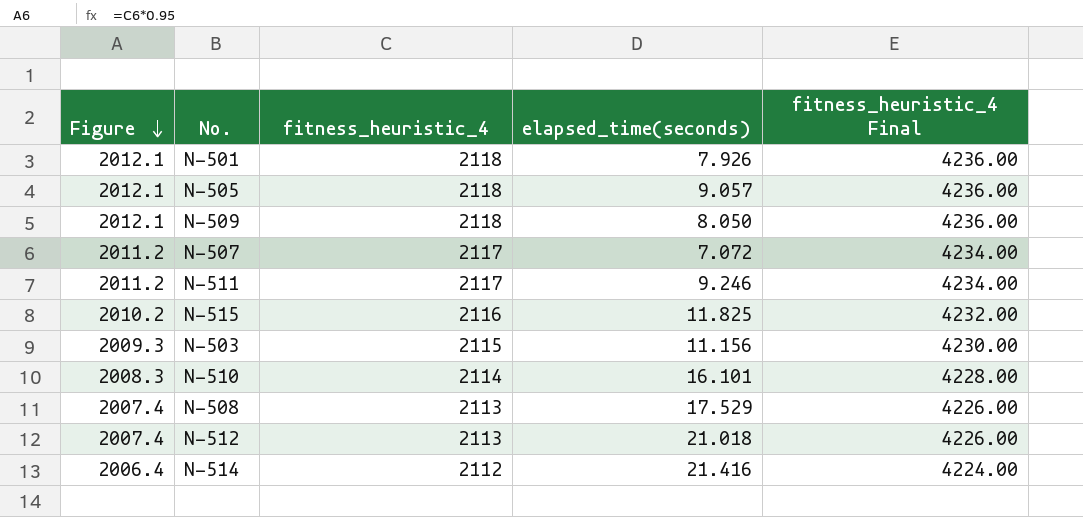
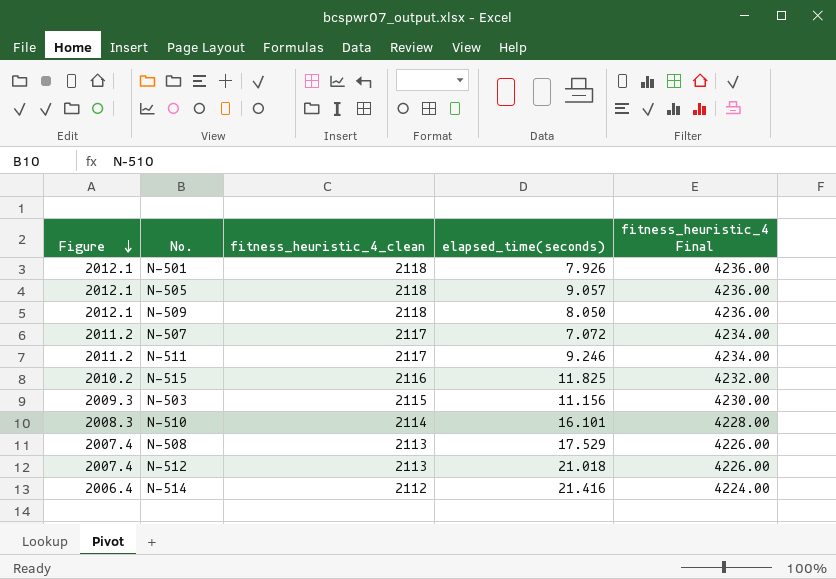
column name: fitness_heuristic_4 -> fitness_heuristic_4_clean

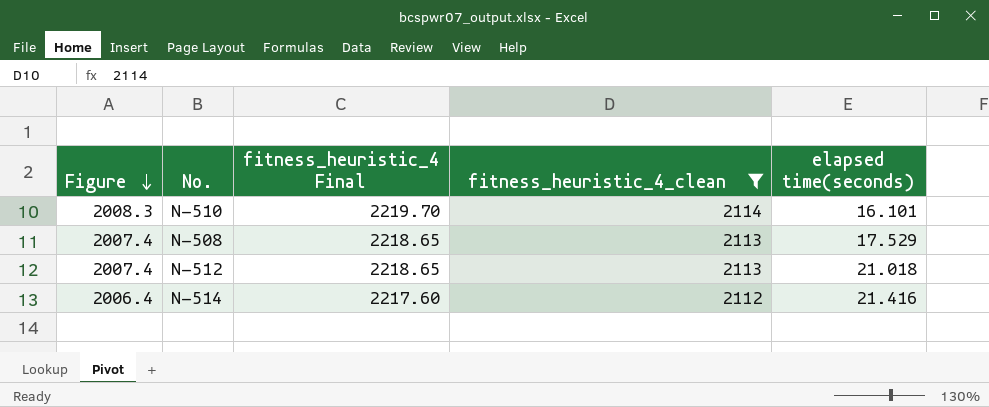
filter: none -> fitness_heuristic_4_clean <= 2114
column fitness_heuristic_4 Final | formula: [fitness_heuristic_4_clean] * 2 -> [fitness_heuristic_4_clean] * 1.05
column fitness_heuristic_4 Final | position: 5 -> 3
column name: elapsed_time(seconds) -> elapsed time(seconds)

